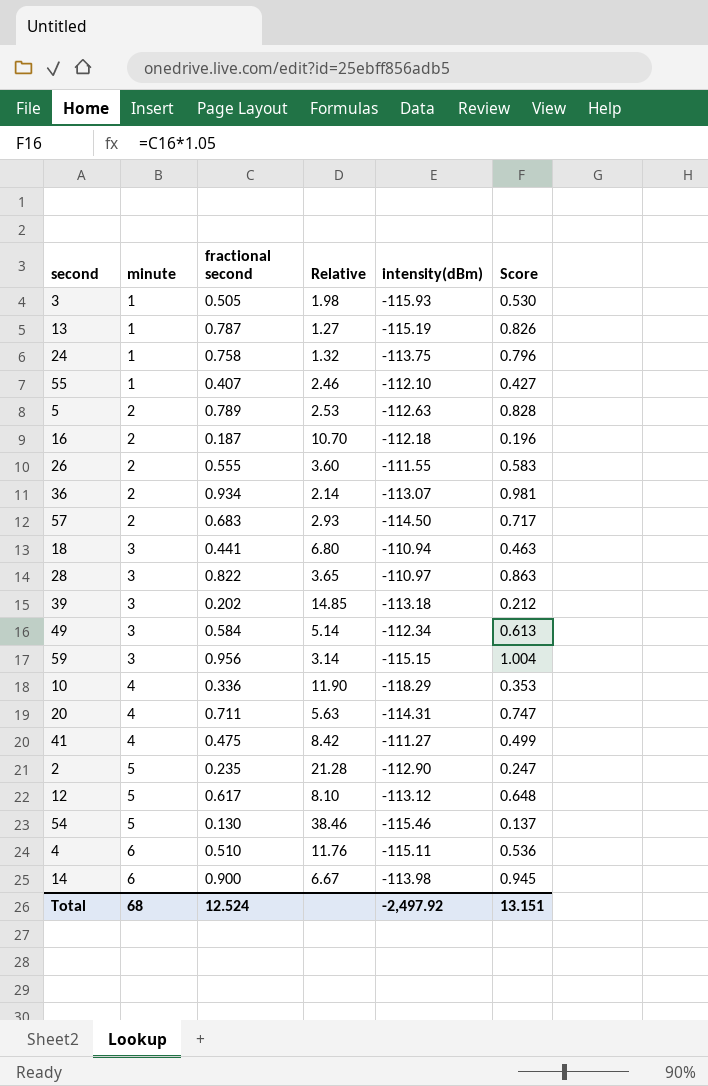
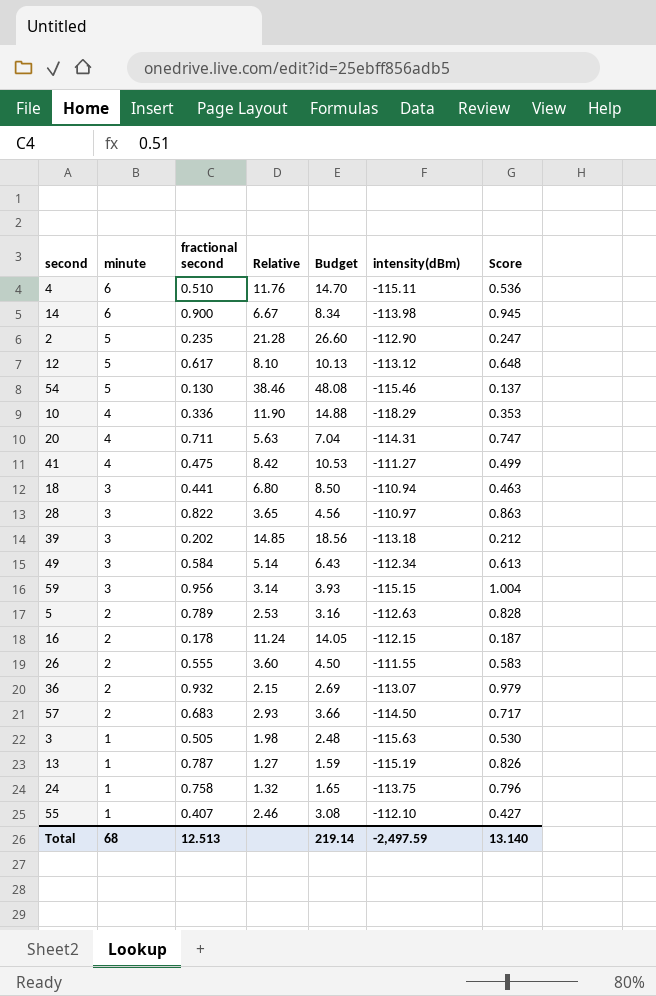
row order: minute ascending -> minute descending
column Budget | formula: none -> [Relative] * 1.25
16 | fractional second: 0.187 -> 0.178
16 | Relative: 10.70 -> 11.24
16 | intensity(dBm): -112.18 -> -112.15
16 | Score: 0.196 -> 0.187
36 | fractional second: 0.934 -> 0.932
36 | Relative: 2.14 -> 2.15
36 | Score: 0.981 -> 0.979
3 | intensity(dBm): -115.93 -> -115.63
Total | fractional second: 12.524 -> 12.513
Total | intensity(dBm): -2,497.92 -> -2,497.59
Total | Score: 13.151 -> 13.140

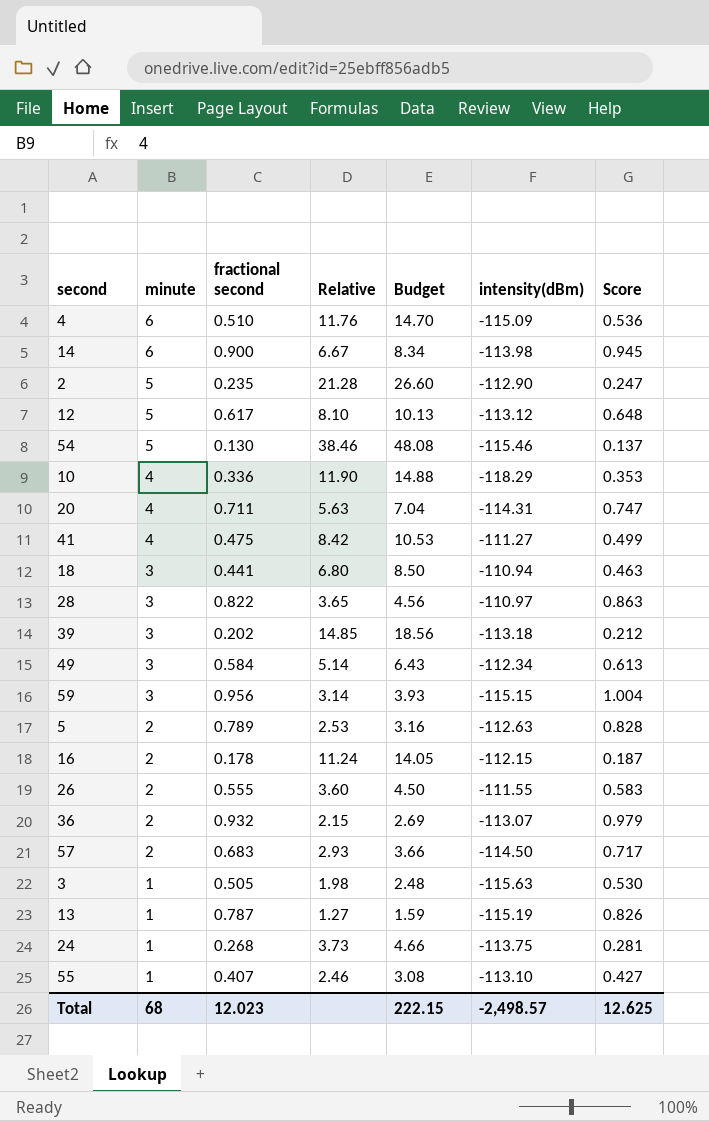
4 | intensity(dBm): -115.11 -> -115.09
24 | fractional second: 0.758 -> 0.268
24 | Relative: 1.32 -> 3.73
24 | Budget: 1.65 -> 4.66
24 | Score: 0.796 -> 0.281
55 | intensity(dBm): -112.10 -> -113.10
Total | fractional second: 12.513 -> 12.023
Total | Budget: 219.14 -> 222.15
Total | intensity(dBm): -2,497.59 -> -2,498.57
Total | Score: 13.140 -> 12.625

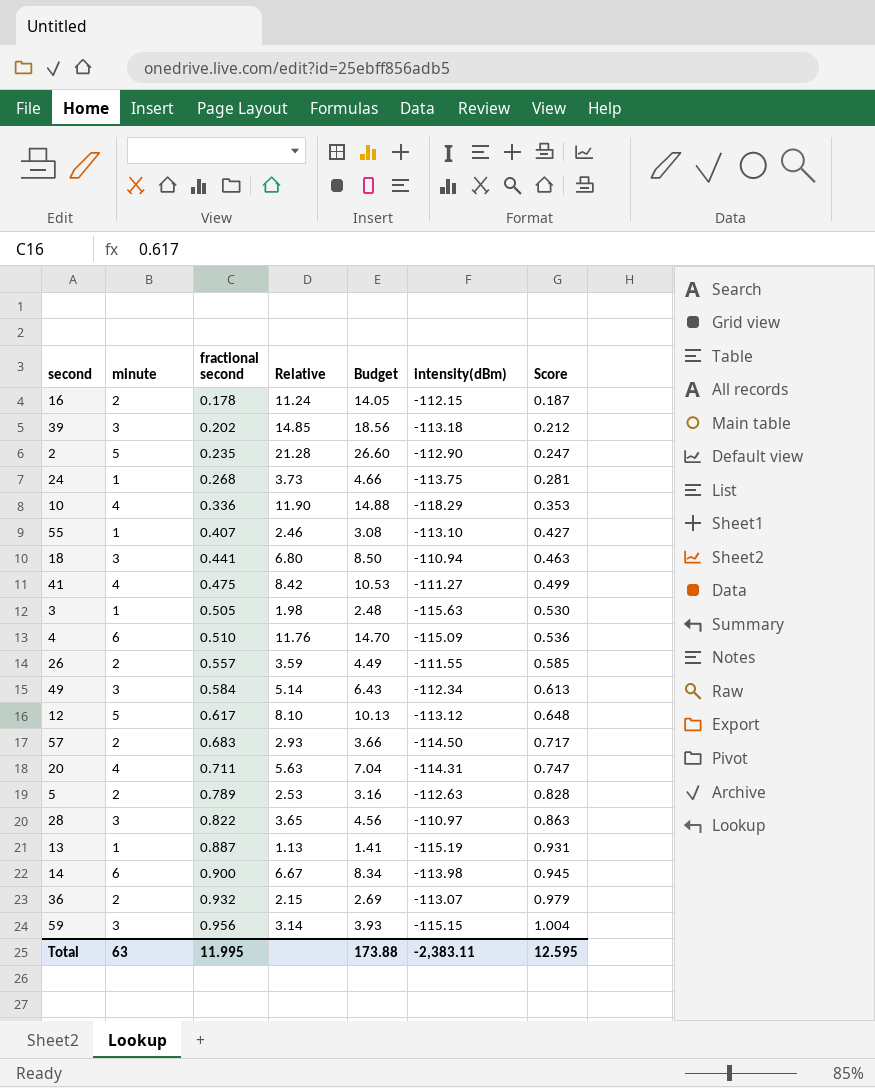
row order: minute descending -> fractional second ascending
row 54: 5 | 0.130 | 38.46 | 48.08 | -115.46 | 0.137 -> none
26 | fractional second: 0.555 -> 0.557
26 | Relative: 3.60 -> 3.59
26 | Budget: 4.50 -> 4.49
26 | Score: 0.583 -> 0.585
13 | fractional second: 0.787 -> 0.887
13 | Relative: 1.27 -> 1.13
13 | Budget: 1.59 -> 1.41
13 | Score: 0.826 -> 0.931
Total | minute: 68 -> 63
Total | fractional second: 12.023 -> 11.995
Total | Budget: 222.15 -> 173.88
Total | intensity(dBm): -2,498.57 -> -2,383.11
Total | Score: 12.625 -> 12.595

